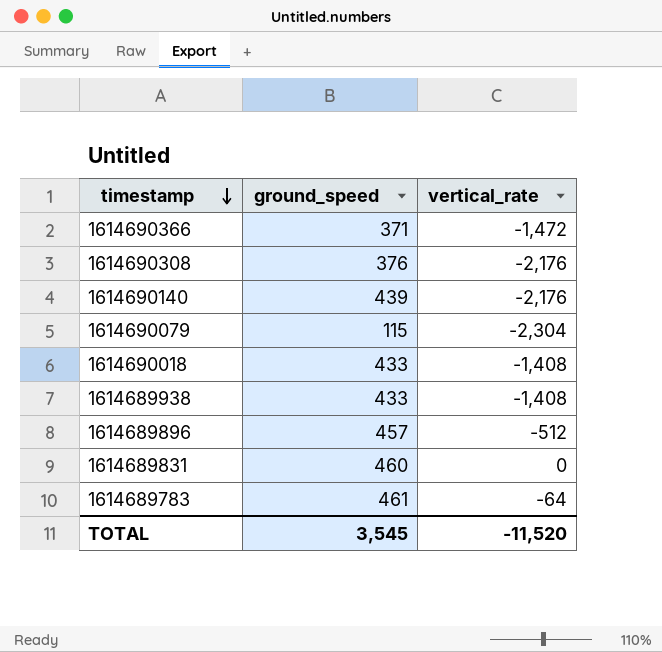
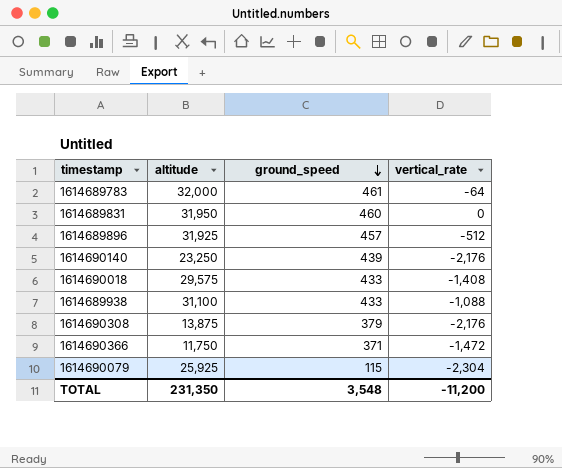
row order: timestamp descending -> ground_speed descending
column altitude | position: none -> 2
1614689938 | vertical_rate: -1,408 -> -1,088
1614690308 | ground_speed: 376 -> 379
TOTAL | ground_speed: 3,545 -> 3,548
TOTAL | vertical_rate: -11,520 -> -11,200

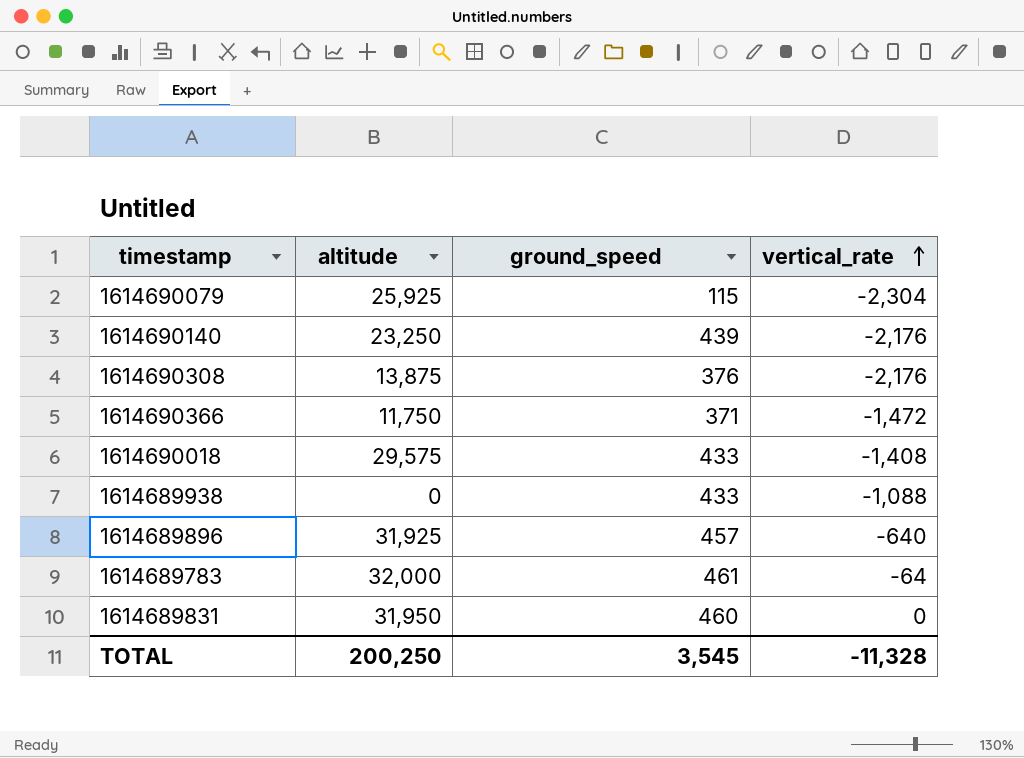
row order: ground_speed descending -> vertical_rate ascending
1614690308 | ground_speed: 379 -> 376
1614689938 | altitude: 31,100 -> 0
1614689896 | vertical_rate: -512 -> -640
TOTAL | altitude: 231,350 -> 200,250
TOTAL | ground_speed: 3,548 -> 3,545
TOTAL | vertical_rate: -11,200 -> -11,328

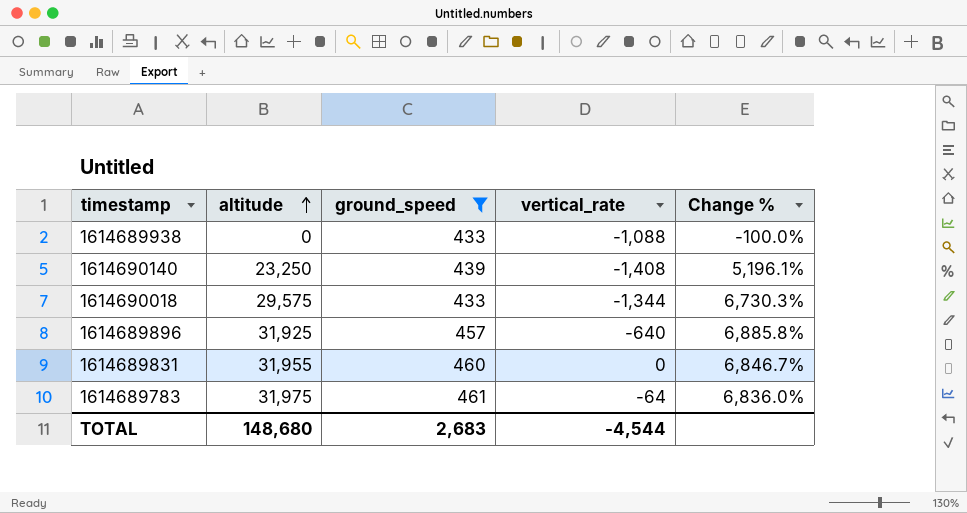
filter: none -> ground_speed >= 433
row order: vertical_rate ascending -> altitude ascending
column Change % | formula: none -> ([altitude] - [ground_speed]) / [ground_speed]
1614690140 | vertical_rate: -2,176 -> -1,408
1614690018 | vertical_rate: -1,408 -> -1,344
1614689831 | altitude: 31,950 -> 31,955
1614689783 | altitude: 32,000 -> 31,975
TOTAL | altitude: 200,250 -> 148,680
TOTAL | ground_speed: 3,545 -> 2,683
TOTAL | vertical_rate: -11,328 -> -4,544

